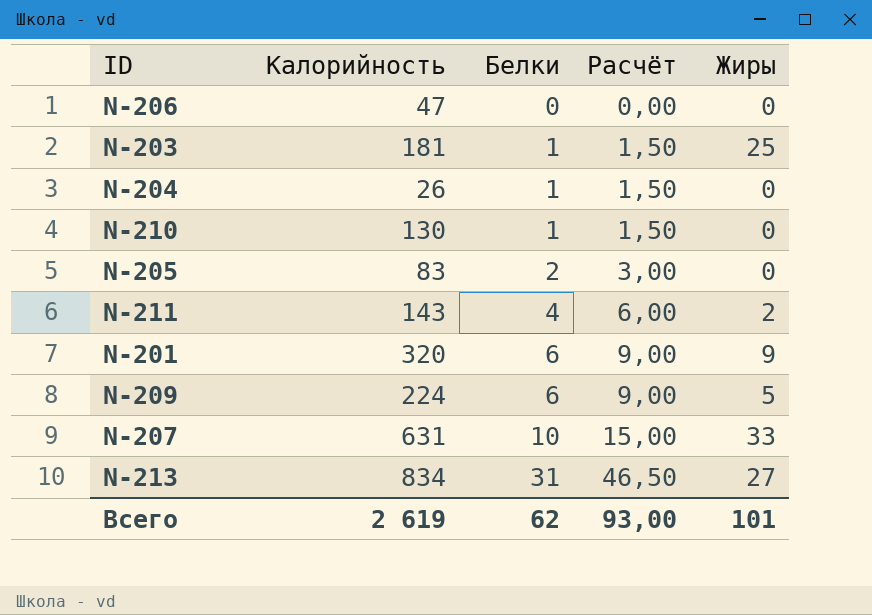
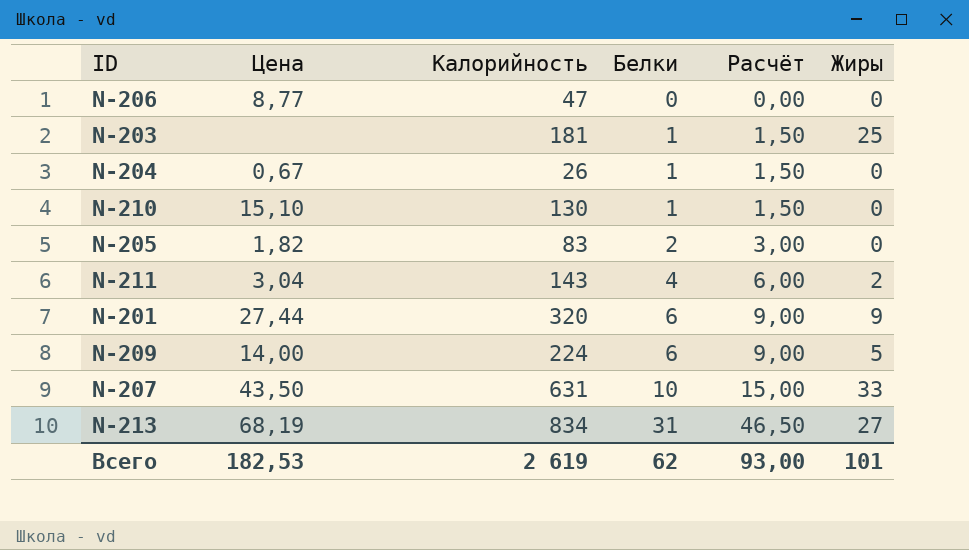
column Цена | position: none -> 2

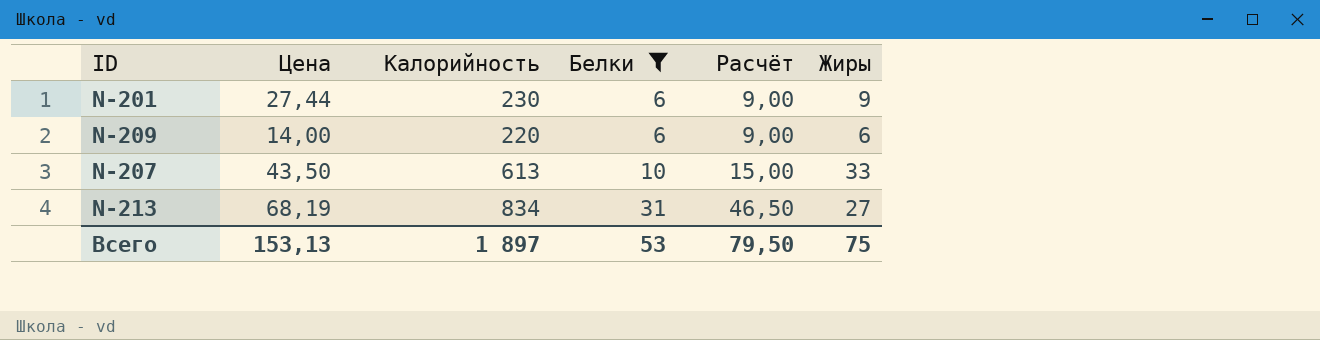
filter: none -> Белки >= 6
N-201 | Калорийность: 320 -> 230
N-209 | Калорийность: 224 -> 220
N-209 | Жиры: 5 -> 6
N-207 | Калорийность: 631 -> 613
Всего | Цена: 182,53 -> 153,13
Всего | Калорийность: 2 619 -> 1 897
Всего | Белки: 62 -> 53
Всего | Расчёт: 93,00 -> 79,50
Всего | Жиры: 101 -> 75

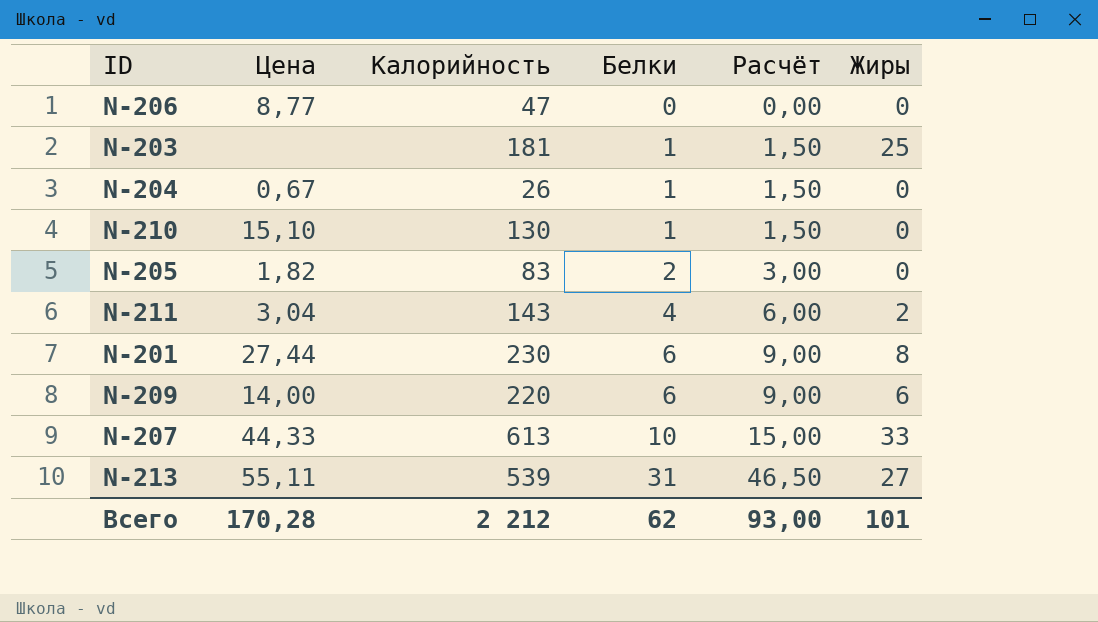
filter: Белки >= 6 -> none
N-201 | Жиры: 9 -> 8
N-207 | Цена: 43,50 -> 44,33
N-213 | Цена: 68,19 -> 55,11
N-213 | Калорийность: 834 -> 539
Всего | Цена: 153,13 -> 170,28
Всего | Калорийность: 1 897 -> 2 212
Всего | Белки: 53 -> 62
Всего | Расчёт: 79,50 -> 93,00
Всего | Жиры: 75 -> 101

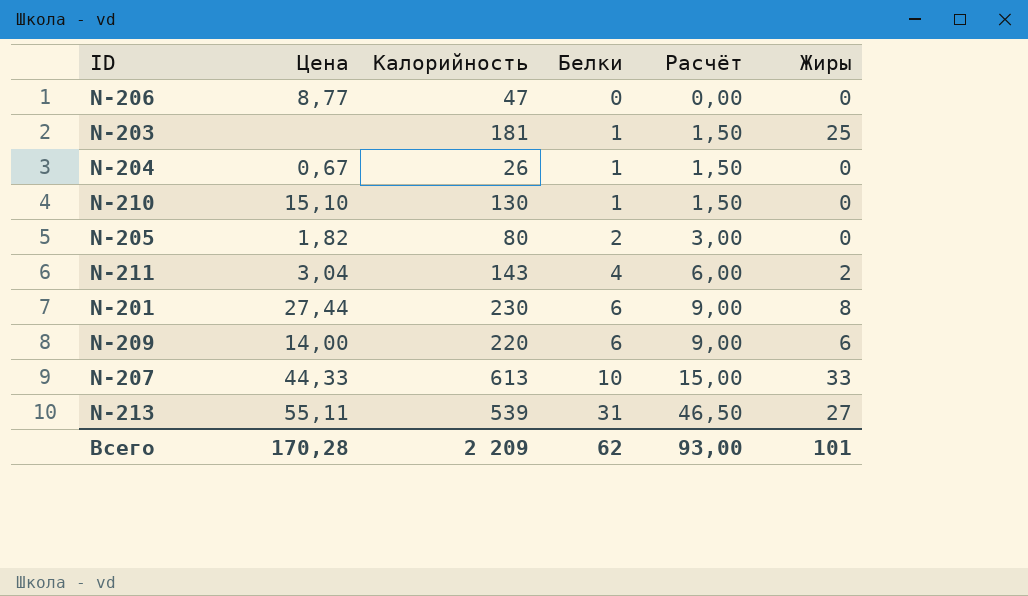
N-205 | Калорийность: 83 -> 80
Всего | Калорийность: 2 212 -> 2 209

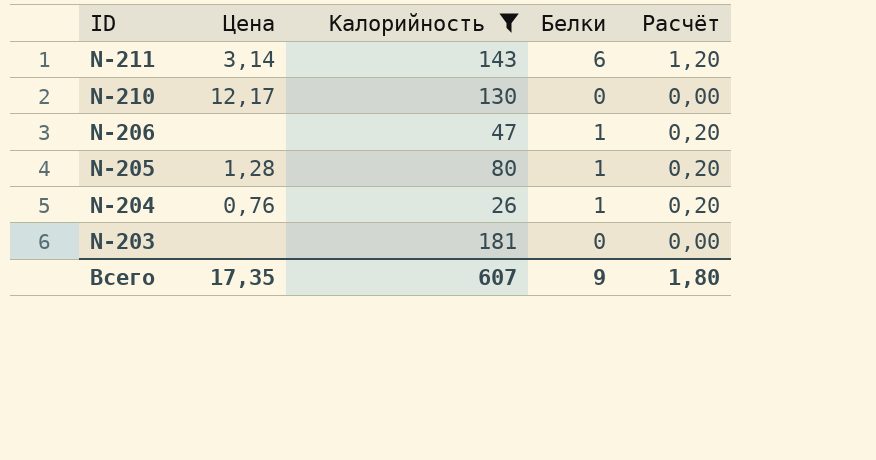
filter: none -> Калорийность <= 181
row order: Белки ascending -> ID descending
column Жиры | position: 6 -> none
column Расчёт | formula: [Белки] * 1,5 -> [Белки] * 0,2
N-211 | Цена: 3,04 -> 3,14
N-211 | Белки: 4 -> 6
N-210 | Цена: 15,10 -> 12,17
N-210 | Белки: 1 -> 0
N-206 | Цена: 8,77 -> none
N-206 | Белки: 0 -> 1
N-205 | Цена: 1,82 -> 1,28
N-205 | Белки: 2 -> 1
N-204 | Цена: 0,67 -> 0,76
N-203 | Белки: 1 -> 0
Всего | Цена: 170,28 -> 17,35
Всего | Калорийность: 2 209 -> 607
Всего | Белки: 62 -> 9
Всего | Расчёт: 93,00 -> 1,80

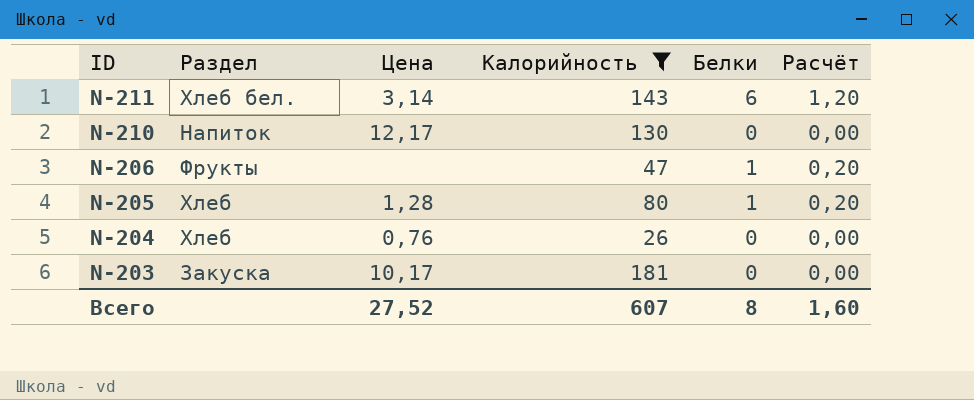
column Раздел | position: none -> 2
N-204 | Белки: 1 -> 0
N-204 | Расчёт: 0,20 -> 0,00
N-203 | Цена: none -> 10,17
Всего | Цена: 17,35 -> 27,52
Всего | Белки: 9 -> 8
Всего | Расчёт: 1,80 -> 1,60

